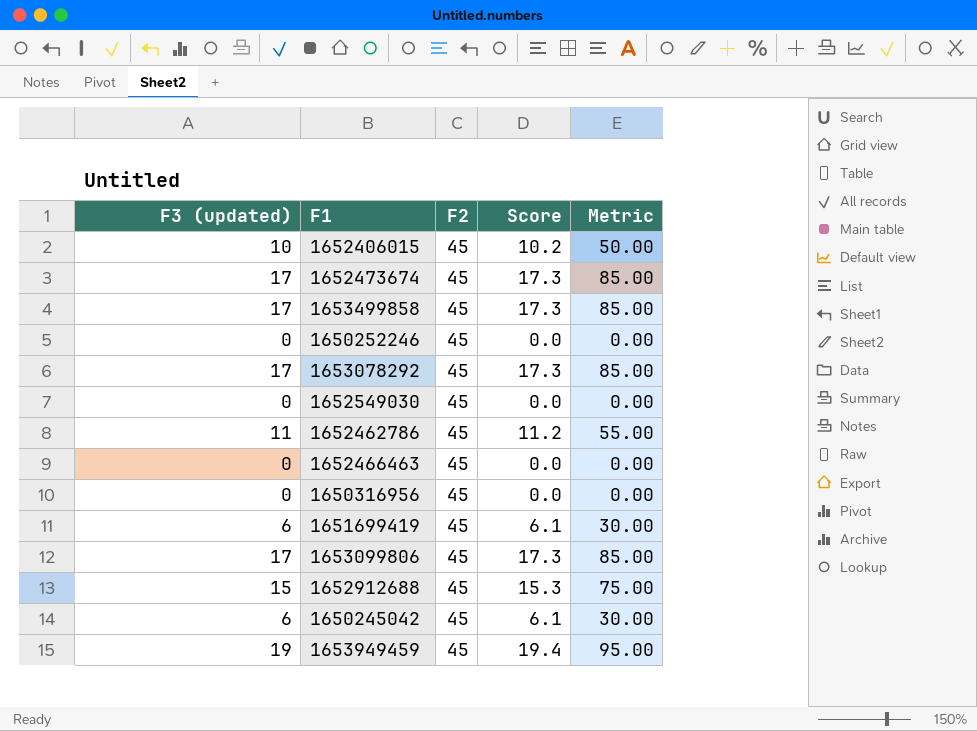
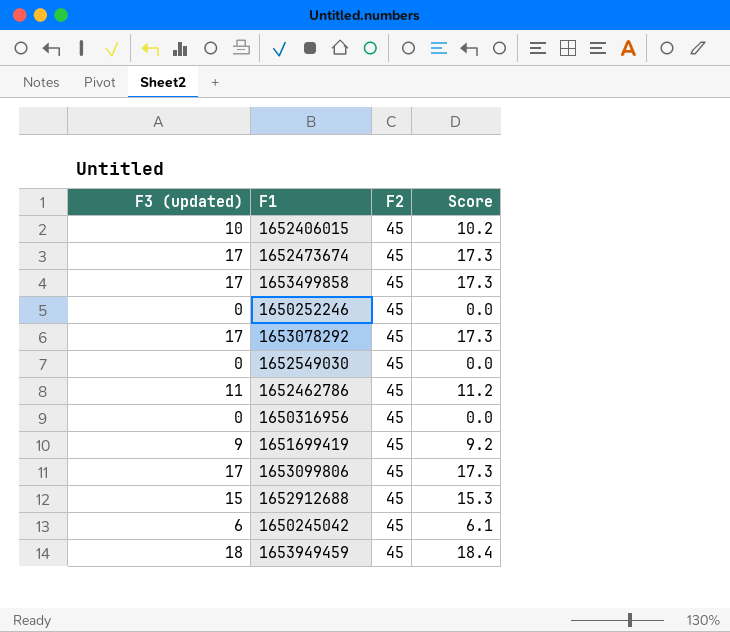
column Metric | formula: [F3 (updated)] * 5 -> none
row 1652466463: 0 | 45 | 0.0 | 0.00 -> none
1651699419 | F3 (updated): 6 -> 9
1651699419 | Score: 6.1 -> 9.2
1653949459 | F3 (updated): 19 -> 18
1653949459 | Score: 19.4 -> 18.4

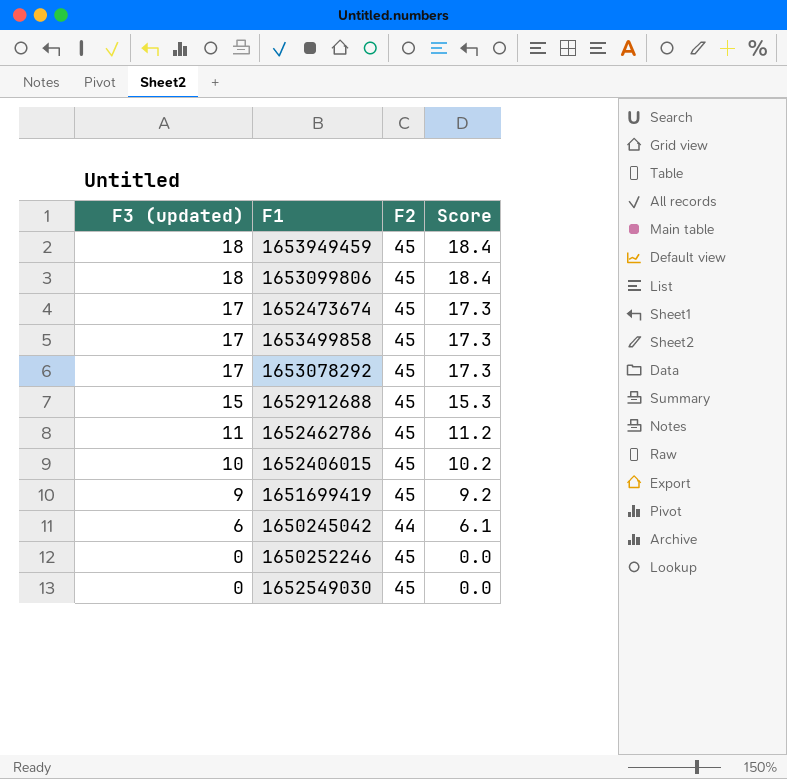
row order: none -> F3 (updated) descending
row 1650316956: 0 | 45 | 0.0 -> none
1653099806 | F3 (updated): 17 -> 18
1653099806 | Score: 17.3 -> 18.4
1650245042 | F2: 45 -> 44

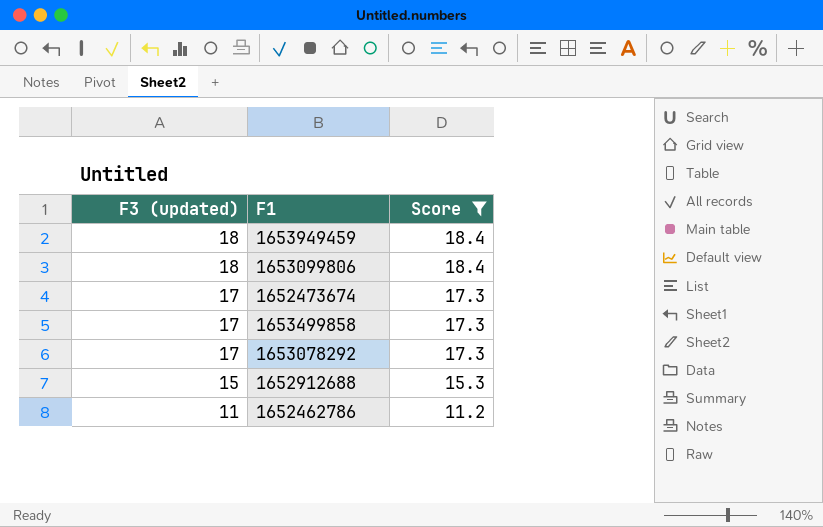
filter: none -> Score >= 11.2
column F2 | position: 3 -> none

